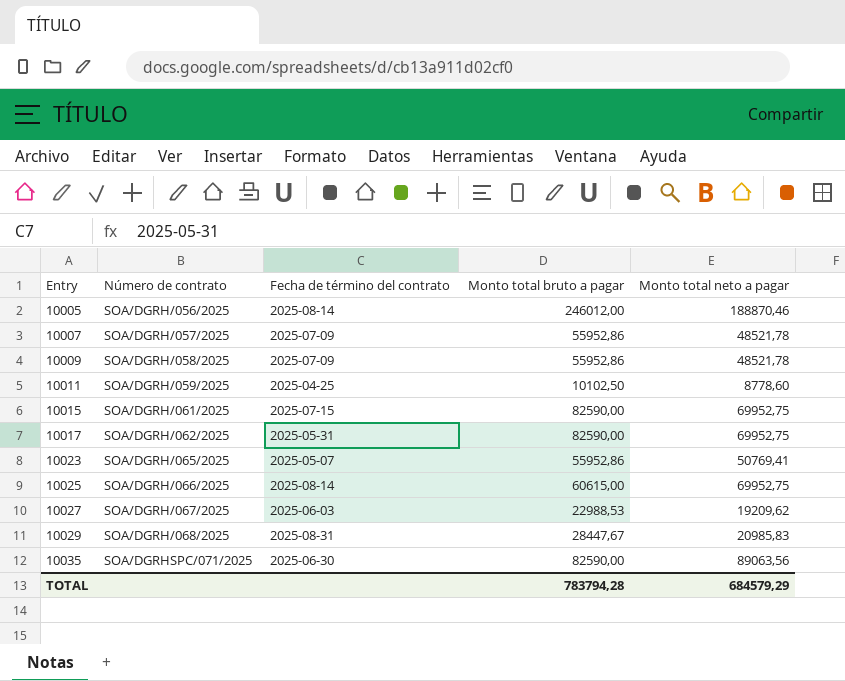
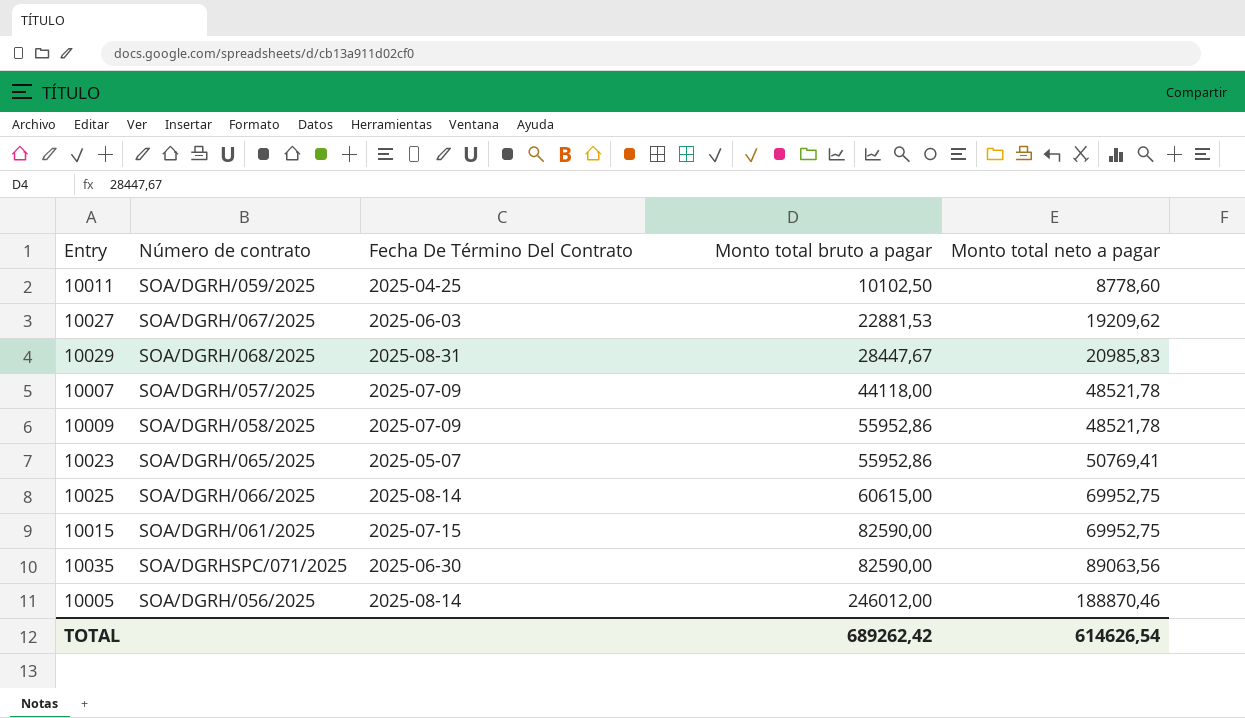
row order: Entry ascending -> Monto total bruto a pagar ascending
column name: Fecha de término del contrato -> Fecha De Término Del Contrato
row 10017: SOA/DGRH/062/2025 | 2025-05-31 | 82590,00 | 69952,75 -> none
10027 | Monto total bruto a pagar: 22988,53 -> 22881,53
10007 | Monto total bruto a pagar: 55952,86 -> 44118,00
TOTAL | Monto total bruto a pagar: 783794,28 -> 689262,42
TOTAL | Monto total neto a pagar: 684579,29 -> 614626,54

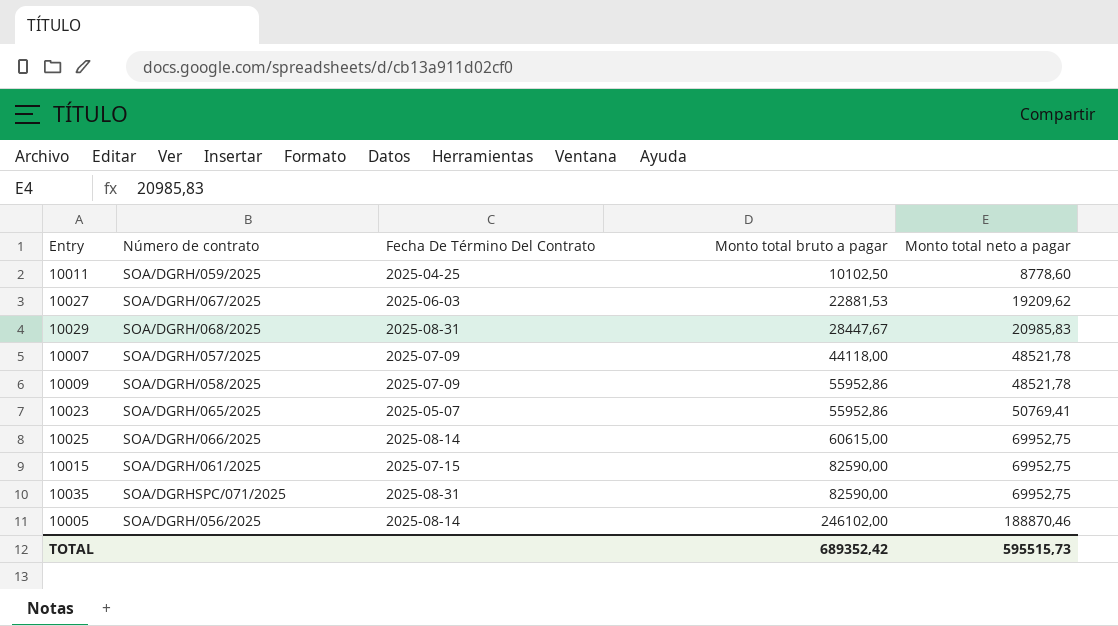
10035 | Fecha De Término Del Contrato: 2025-06-30 -> 2025-08-31
10035 | Monto total neto a pagar: 89063,56 -> 69952,75
10005 | Monto total bruto a pagar: 246012,00 -> 246102,00
TOTAL | Monto total bruto a pagar: 689262,42 -> 689352,42
TOTAL | Monto total neto a pagar: 614626,54 -> 595515,73

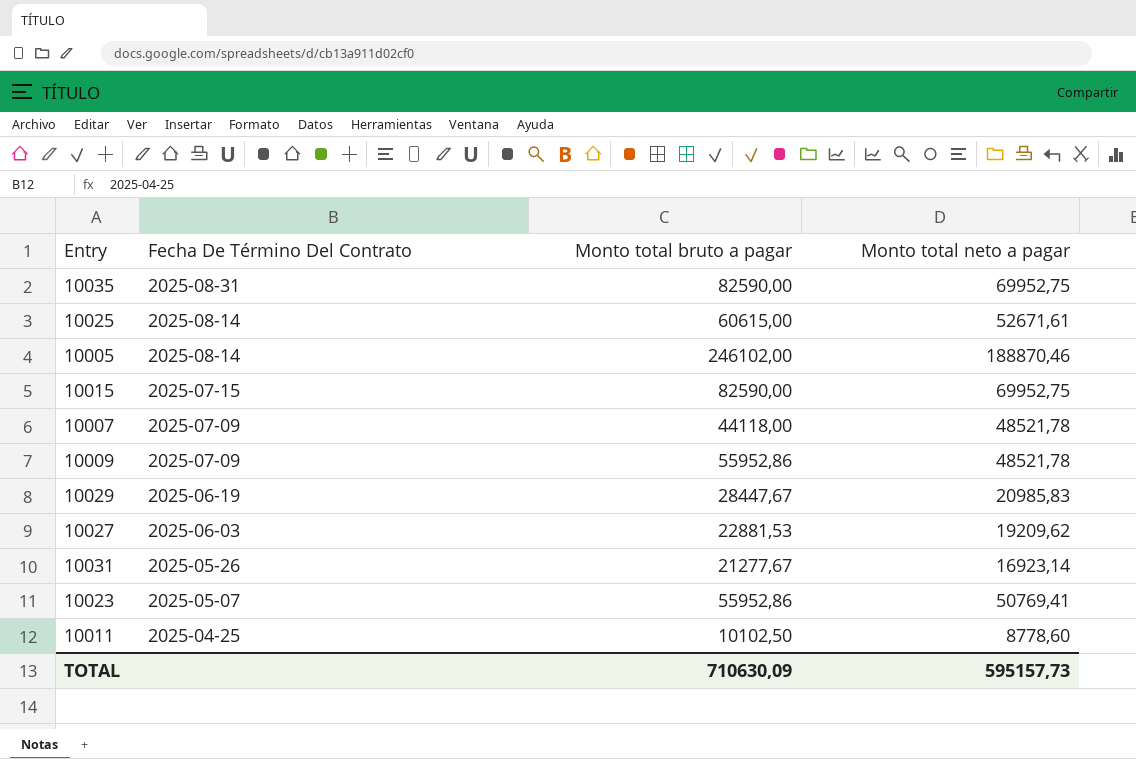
row order: Monto total bruto a pagar ascending -> Fecha De Término Del Contrato descending
column Número de contrato | position: 2 -> none
10025 | Monto total neto a pagar: 69952,75 -> 52671,61
10029 | Fecha De Término Del Contrato: 2025-08-31 -> 2025-06-19
row 10031: none -> 2025-05-26 | 21277,67 | 16923,14
TOTAL | Monto total bruto a pagar: 689352,42 -> 710630,09
TOTAL | Monto total neto a pagar: 595515,73 -> 595157,73

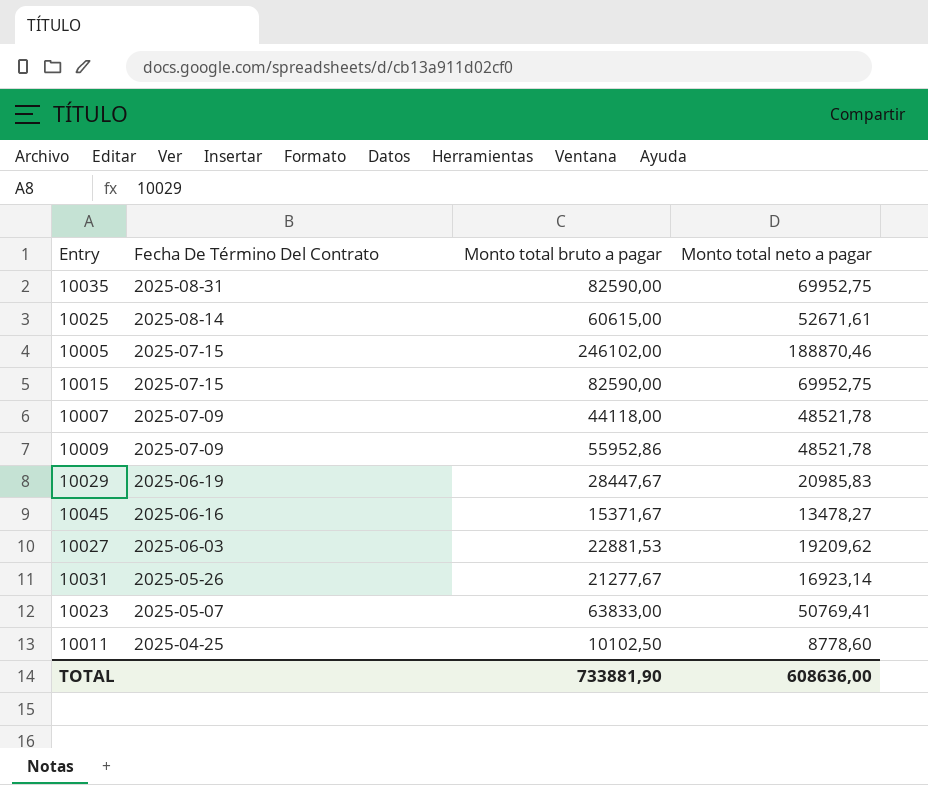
10005 | Fecha De Término Del Contrato: 2025-08-14 -> 2025-07-15
row 10045: none -> 2025-06-16 | 15371,67 | 13478,27
10023 | Monto total bruto a pagar: 55952,86 -> 63833,00
TOTAL | Monto total bruto a pagar: 710630,09 -> 733881,90
TOTAL | Monto total neto a pagar: 595157,73 -> 608636,00

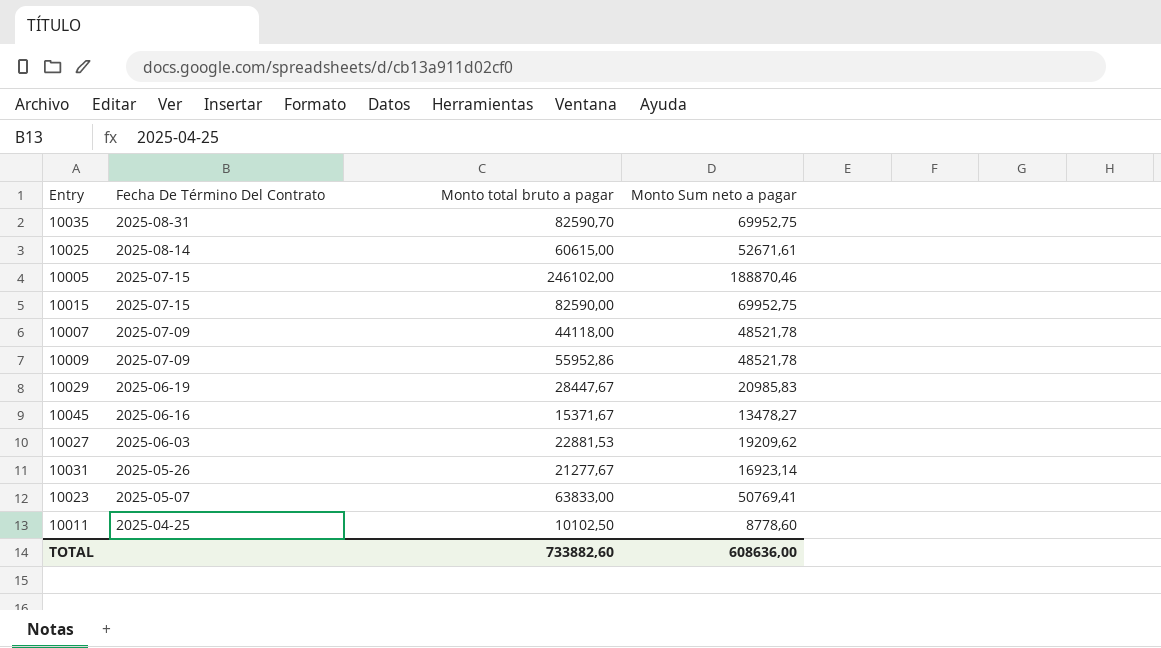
column name: Monto total neto a pagar -> Monto Sum neto a pagar
10035 | Monto total bruto a pagar: 82590,00 -> 82590,70
TOTAL | Monto total bruto a pagar: 733881,90 -> 733882,60

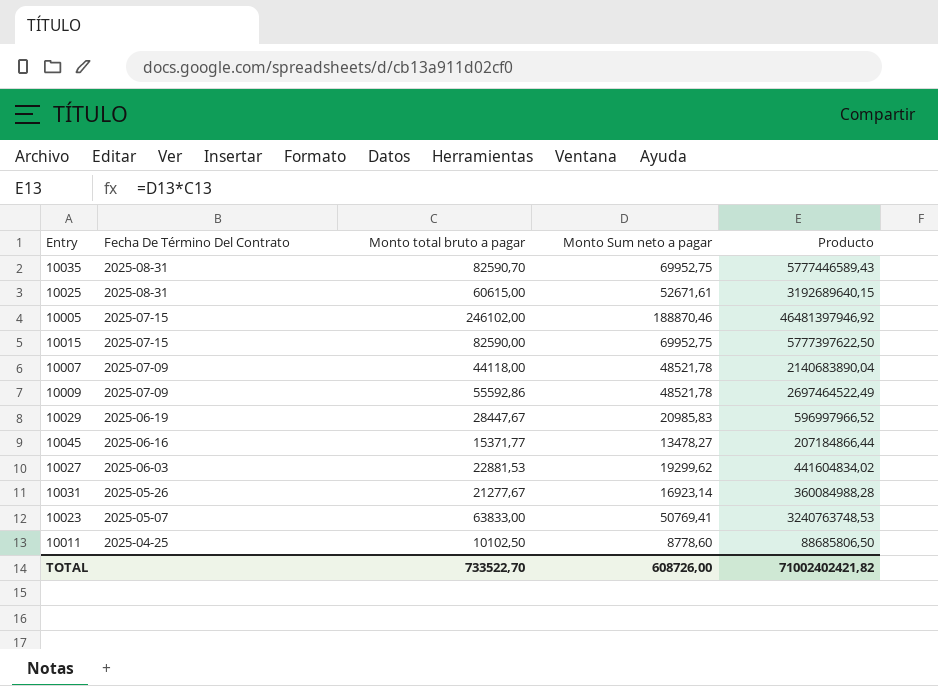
column Producto | formula: none -> [Monto total bruto a pagar] * [Monto Sum neto a pagar]
10025 | Fecha De Término Del Contrato: 2025-08-14 -> 2025-08-31
10009 | Monto total bruto a pagar: 55952,86 -> 55592,86
10045 | Monto total bruto a pagar: 15371,67 -> 15371,77
10027 | Monto Sum neto a pagar: 19209,62 -> 19299,62
TOTAL | Monto total bruto a pagar: 733882,60 -> 733522,70
TOTAL | Monto Sum neto a pagar: 608636,00 -> 608726,00

